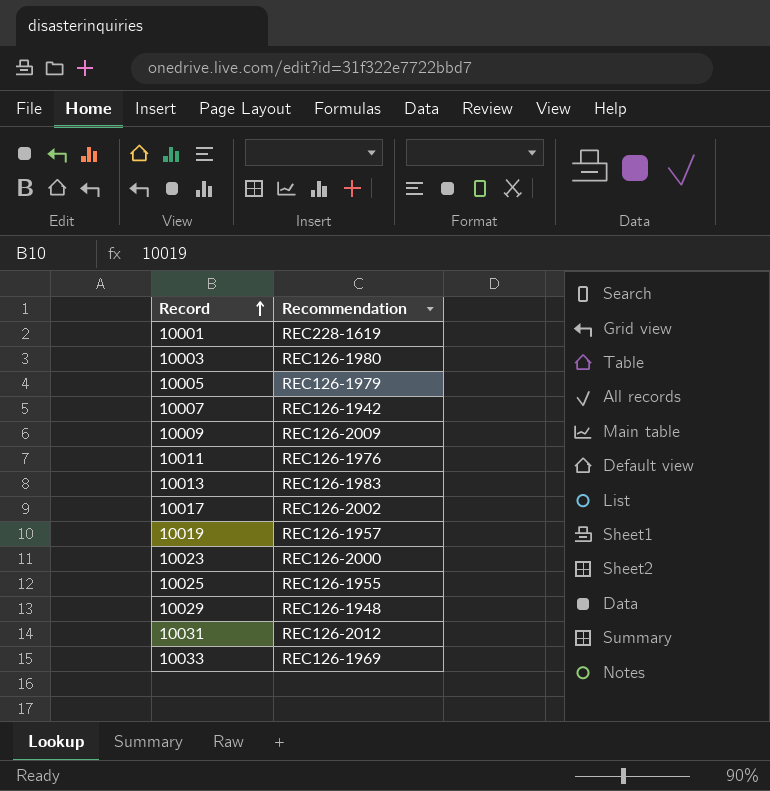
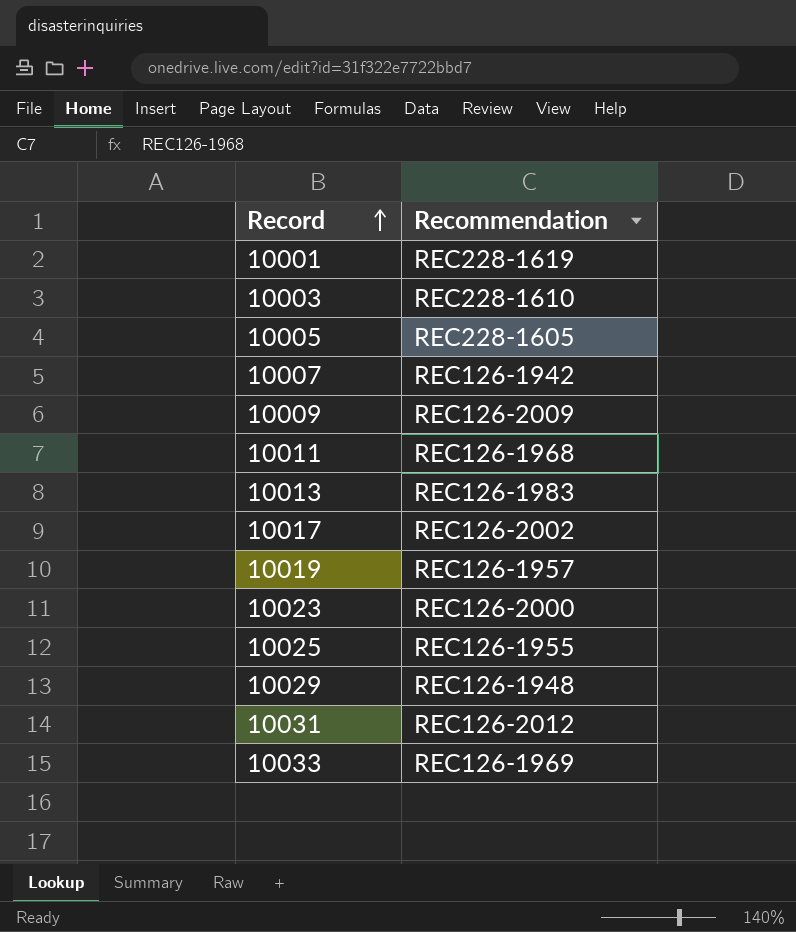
10003 | Recommendation: REC126-1980 -> REC228-1610
10005 | Recommendation: REC126-1979 -> REC228-1605
10011 | Recommendation: REC126-1976 -> REC126-1968

